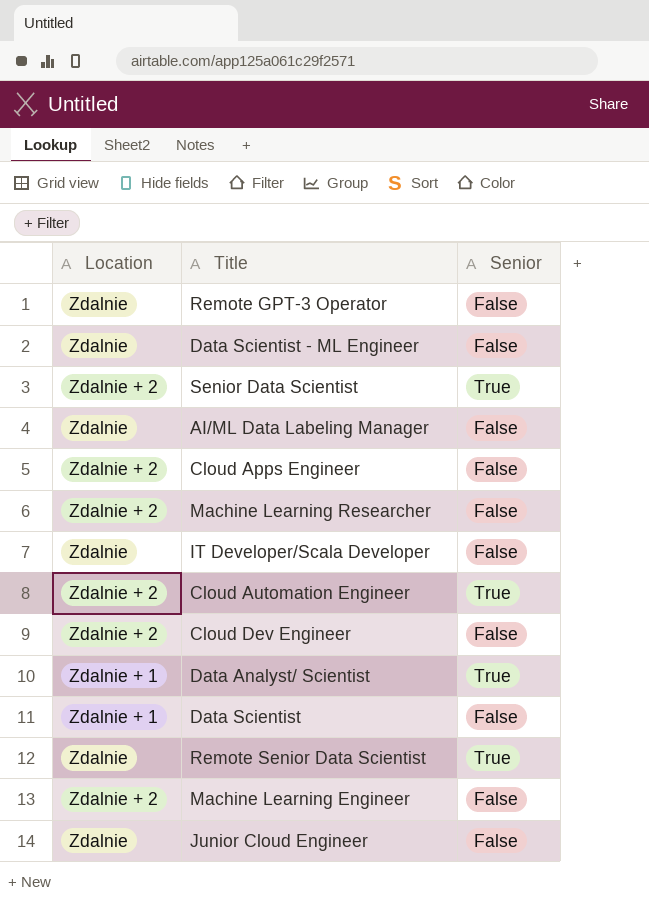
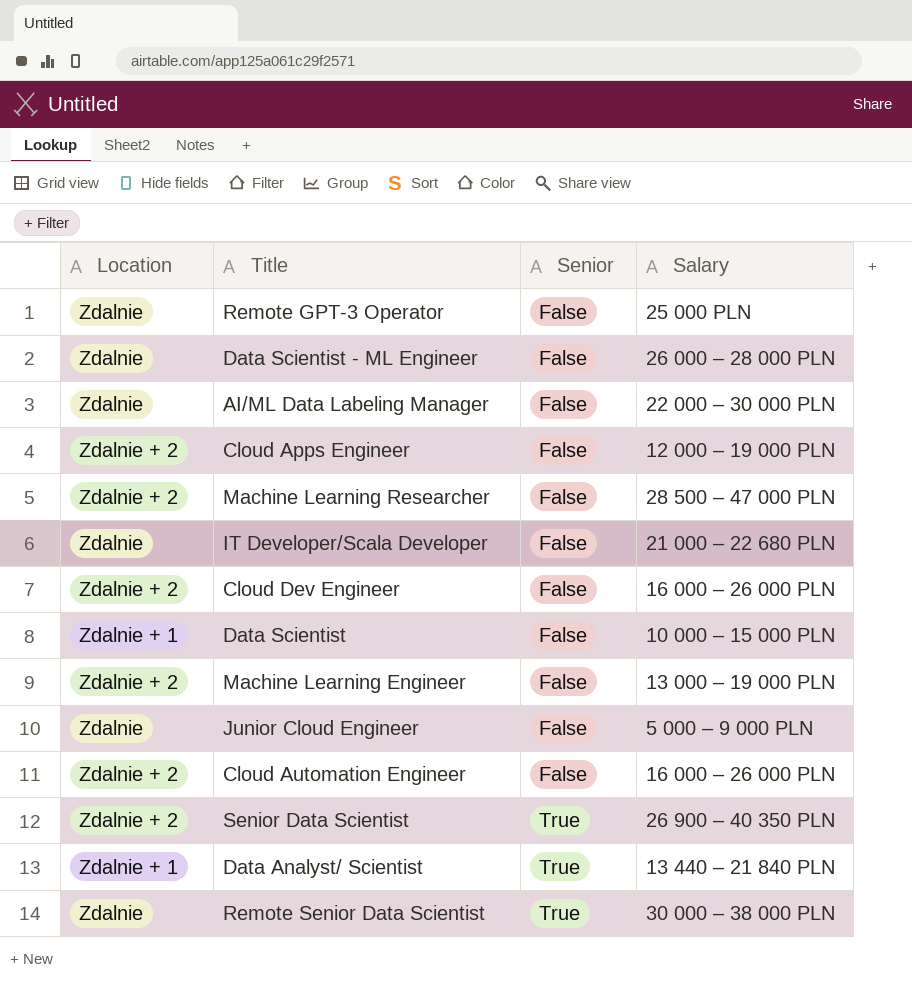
row order: none -> Senior ascending
column Salary | position: none -> 4
Cloud Automation Engineer | Senior: True -> False

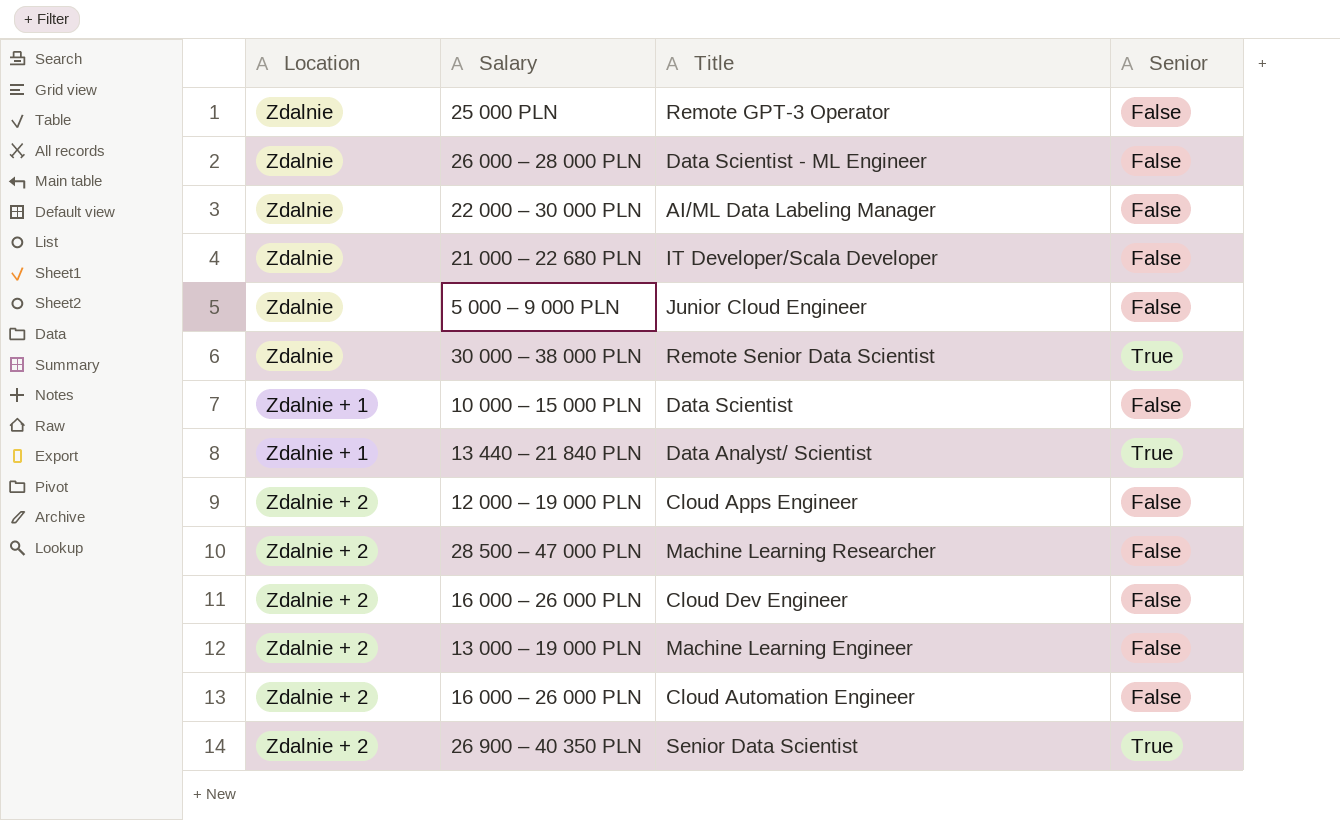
row order: Senior ascending -> Location ascending
column Salary | position: 4 -> 2

